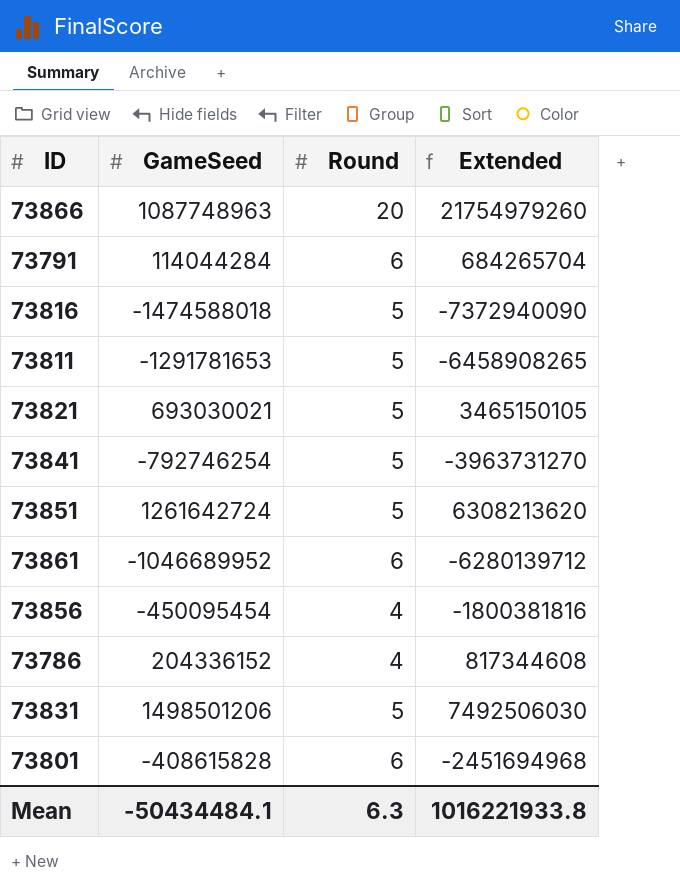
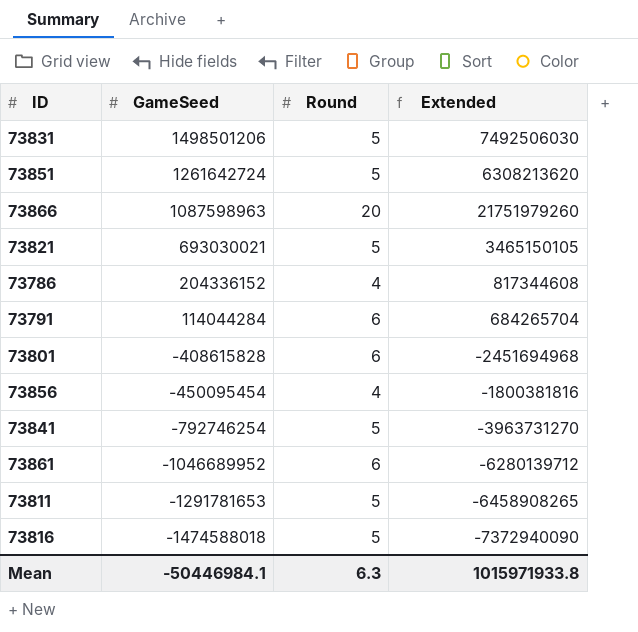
row order: none -> GameSeed descending
73866 | GameSeed: 1087748963 -> 1087598963
73866 | Extended: 21754979260 -> 21751979260
Mean | GameSeed: -50434484.1 -> -50446984.1
Mean | Extended: 1016221933.8 -> 1015971933.8

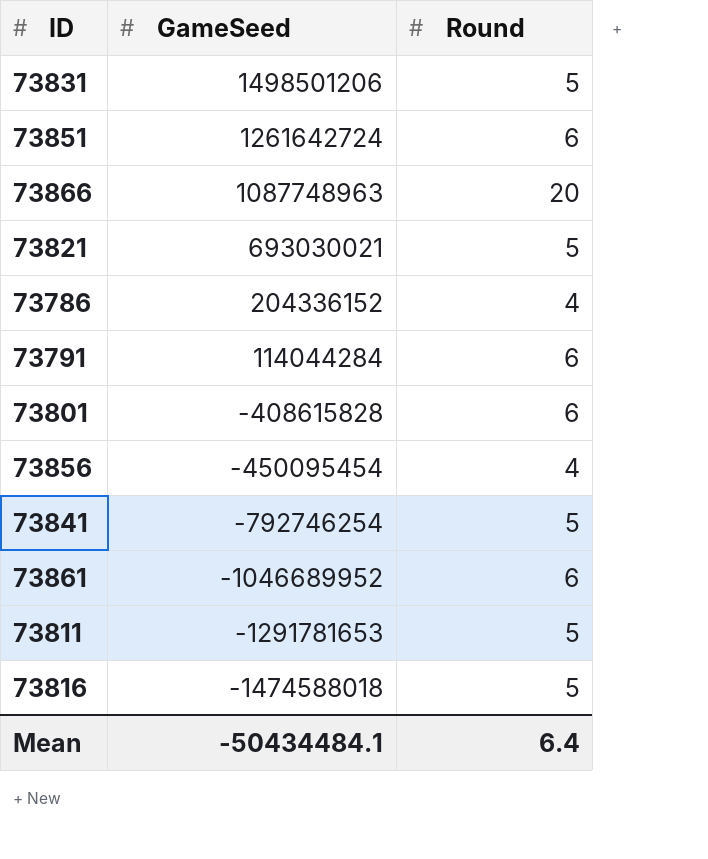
column Extended | formula: [GameSeed] * [Round] -> none
73851 | Round: 5 -> 6
73866 | GameSeed: 1087598963 -> 1087748963
Mean | GameSeed: -50446984.1 -> -50434484.1
Mean | Round: 6.3 -> 6.4

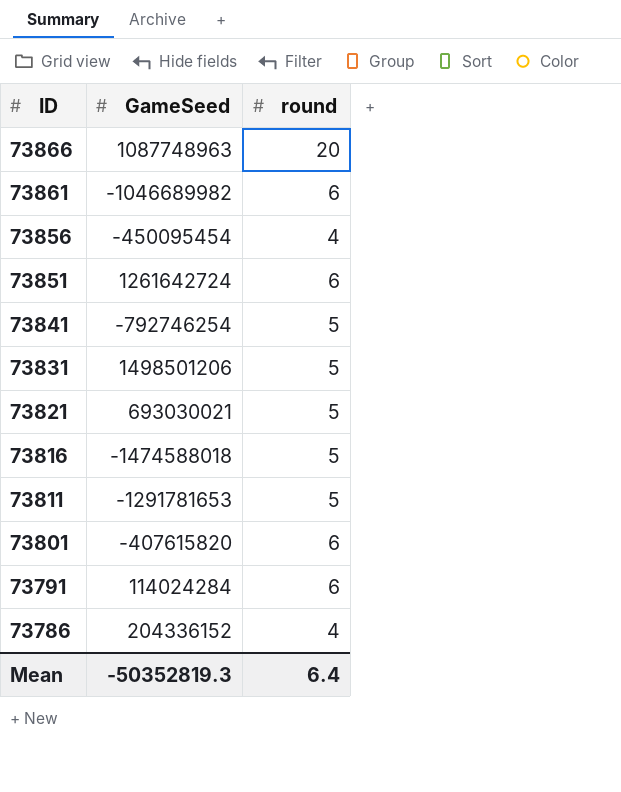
row order: GameSeed descending -> ID descending
column name: Round -> round
73861 | GameSeed: -1046689952 -> -1046689982
73801 | GameSeed: -408615828 -> -407615820
73791 | GameSeed: 114044284 -> 114024284
Mean | GameSeed: -50434484.1 -> -50352819.3

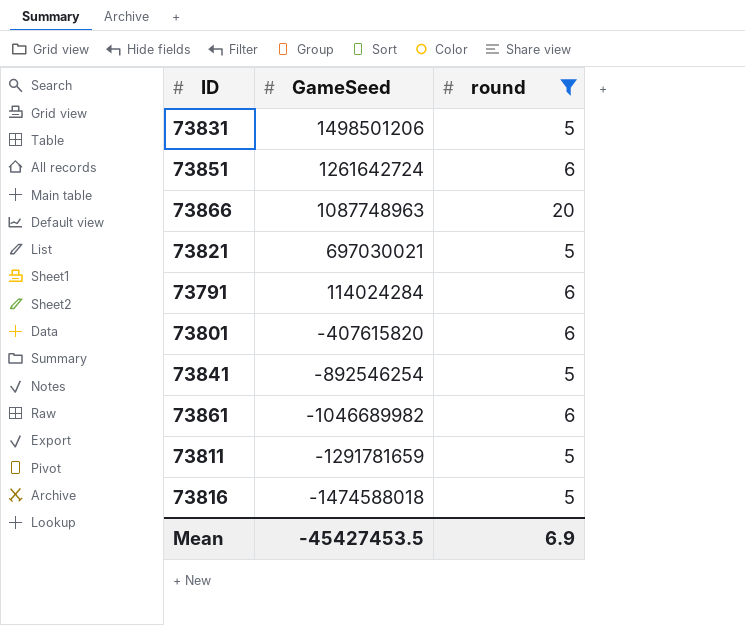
filter: none -> round != 4
row order: ID descending -> GameSeed descending
73821 | GameSeed: 693030021 -> 697030021
73841 | GameSeed: -792746254 -> -892546254
73811 | GameSeed: -1291781653 -> -1291781659
Mean | GameSeed: -50352819.3 -> -45427453.5
Mean | round: 6.4 -> 6.9

